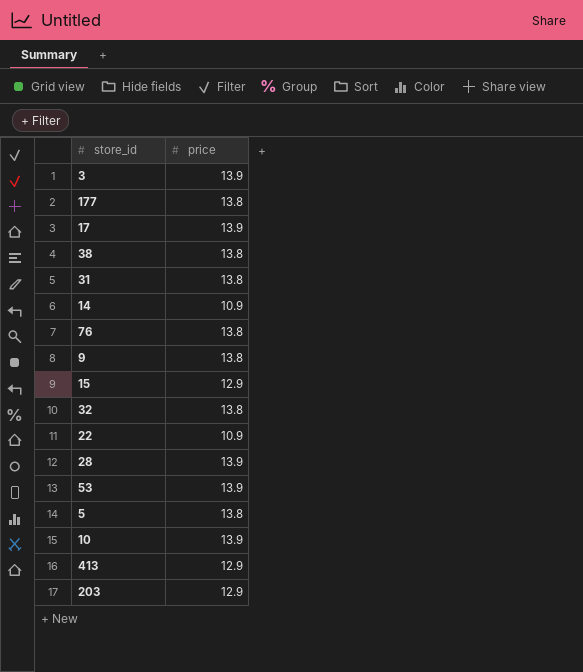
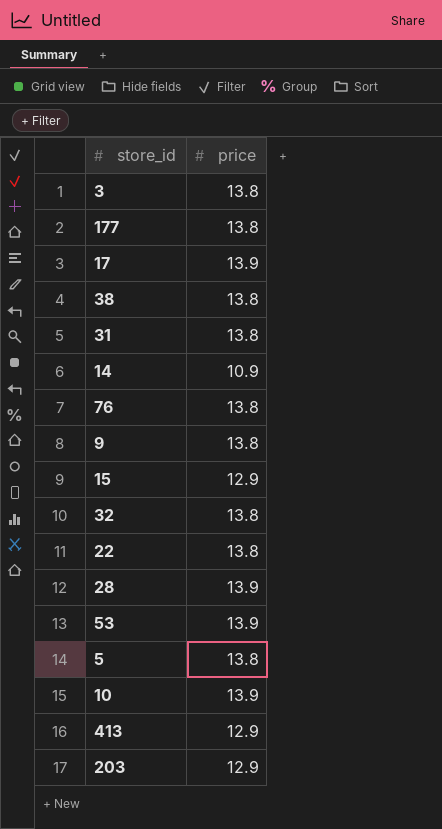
3 | price: 13.9 -> 13.8
22 | price: 10.9 -> 13.8

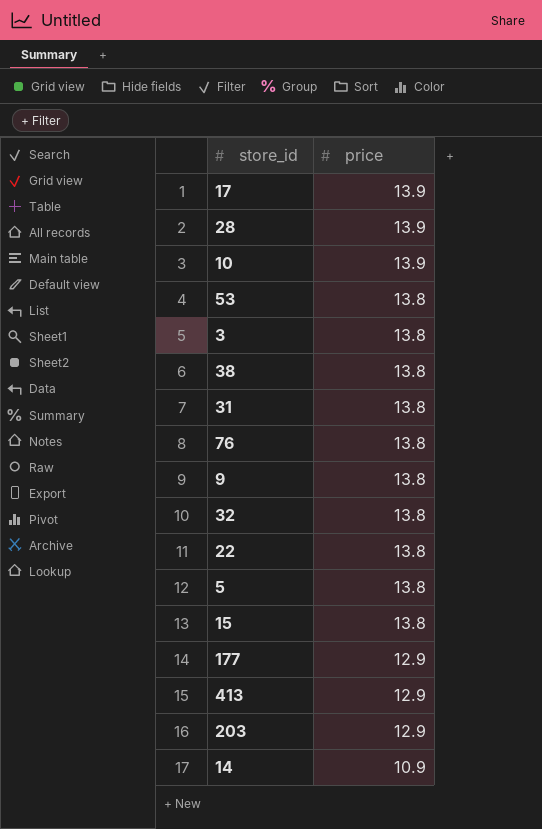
row order: none -> price descending
53 | price: 13.9 -> 13.8
15 | price: 12.9 -> 13.8
177 | price: 13.8 -> 12.9

